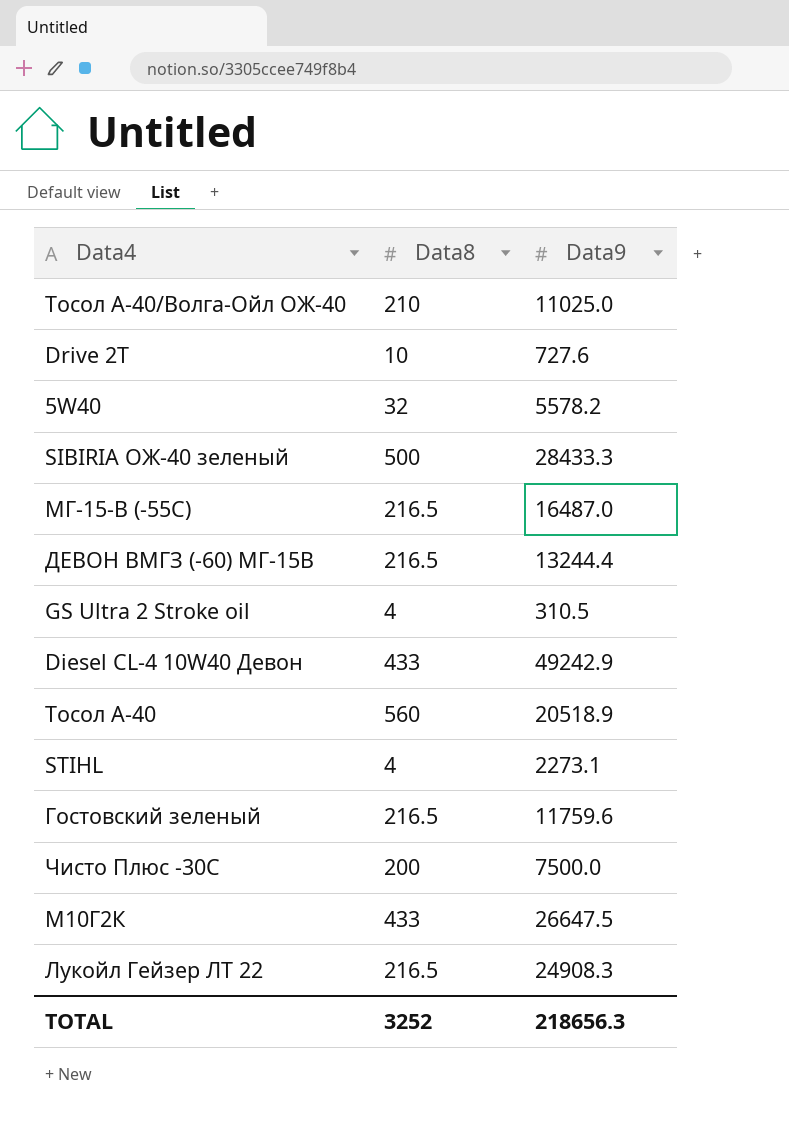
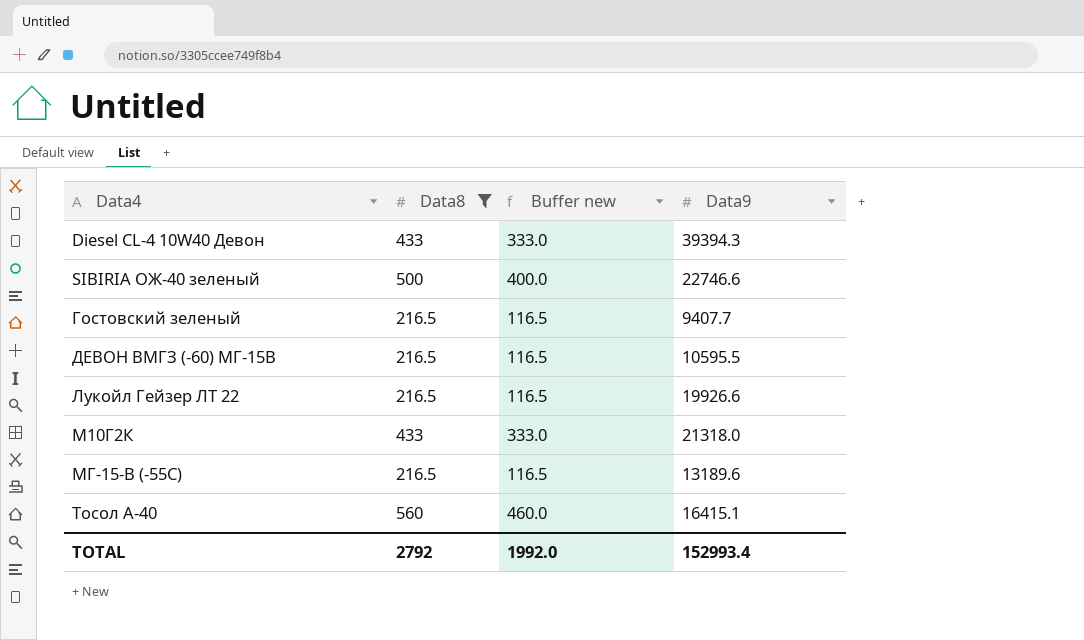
filter: none -> Data8 >= 216.5
row order: none -> Data4 ascending
column Buffer new | formula: none -> [Data8] - 100
Diesel CL-4 10W40 Девон | Data9: 49242.9 -> 39394.3
SIBIRIA ОЖ-40 зеленый | Data9: 28433.3 -> 22746.6
Гостовский зеленый | Data9: 11759.6 -> 9407.7
ДЕВОН ВМГЗ (-60) МГ-15В | Data9: 13244.4 -> 10595.5
Лукойл Гейзер ЛТ 22 | Data9: 24908.3 -> 19926.6
М10Г2К | Data9: 26647.5 -> 21318.0
МГ-15-В (-55С) | Data9: 16487.0 -> 13189.6
Тосол А-40 | Data9: 20518.9 -> 16415.1
TOTAL | Data8: 3252 -> 2792
TOTAL | Data9: 218656.3 -> 152993.4

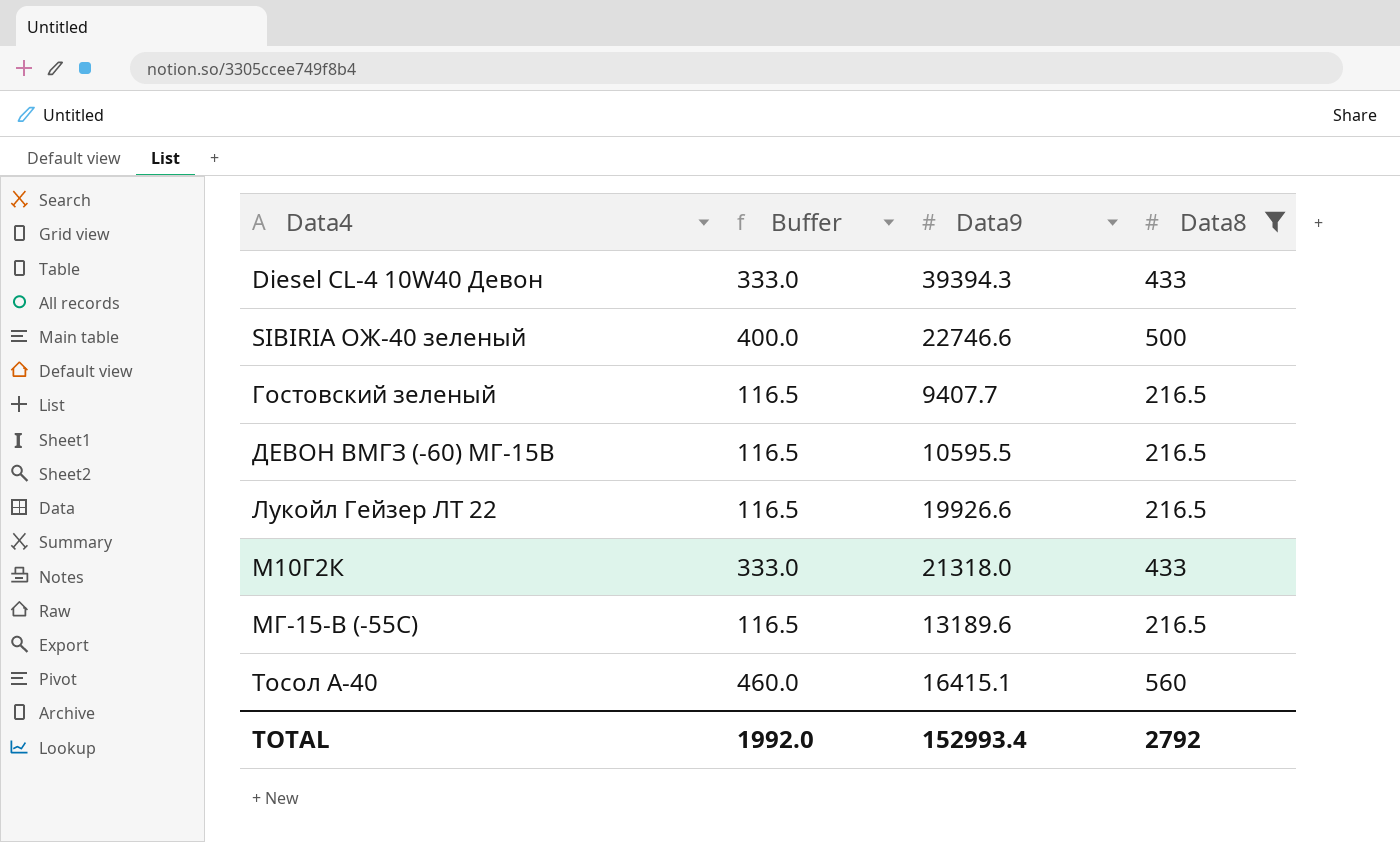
column name: Buffer new -> Buffer
column Data8 | position: 2 -> 4

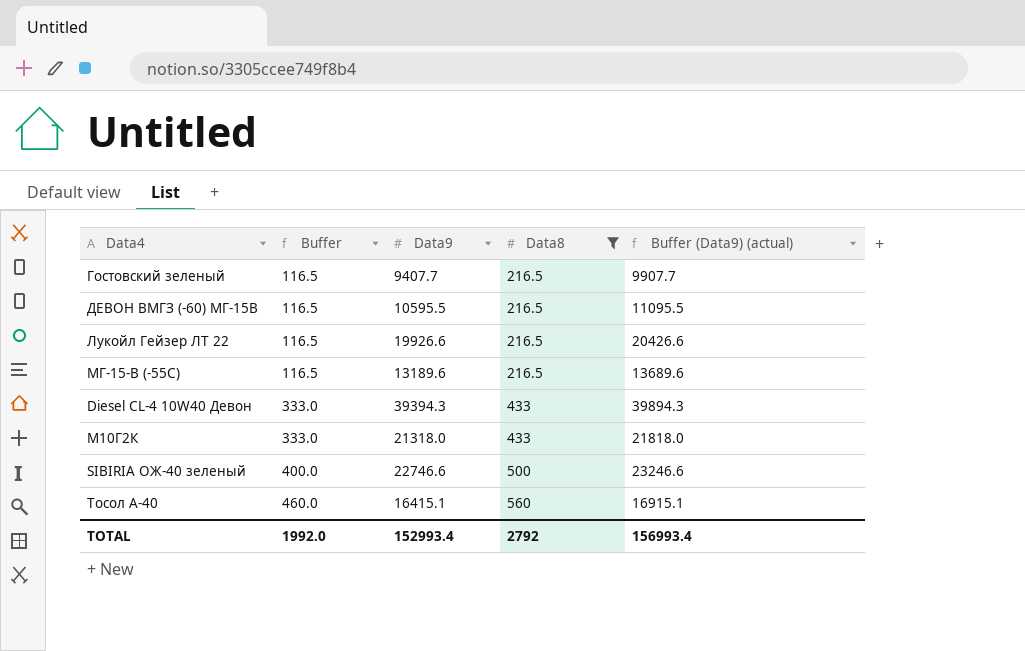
row order: Data4 ascending -> Buffer ascending
column Buffer (Data9) (actual) | formula: none -> [Data9] + 500

